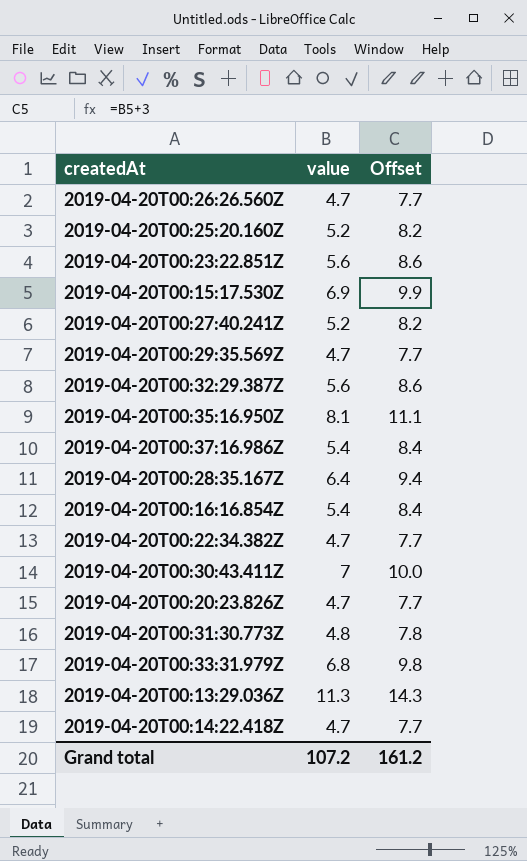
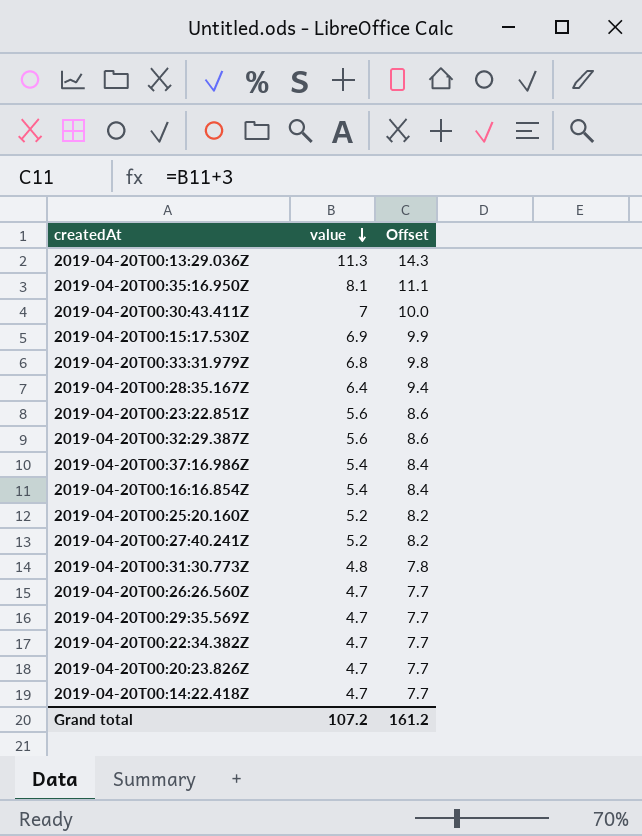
row order: none -> value descending

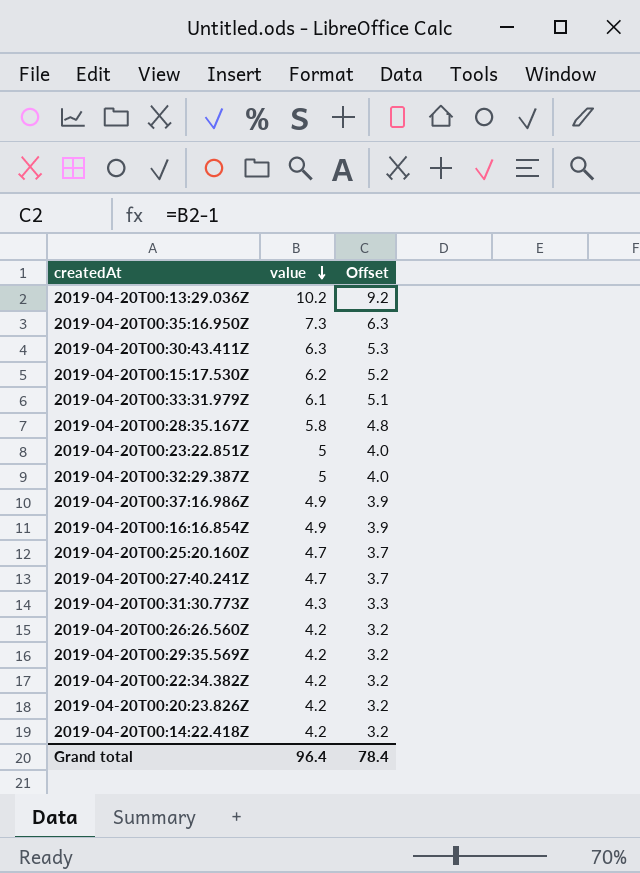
column Offset | formula: [value] + 3 -> [value] - 1
2019-04-20T00:13:29.036Z | value: 11.3 -> 10.2
2019-04-20T00:35:16.950Z | value: 8.1 -> 7.3
2019-04-20T00:30:43.411Z | value: 7 -> 6.3
2019-04-20T00:15:17.530Z | value: 6.9 -> 6.2
2019-04-20T00:33:31.979Z | value: 6.8 -> 6.1
2019-04-20T00:28:35.167Z | value: 6.4 -> 5.8
2019-04-20T00:23:22.851Z | value: 5.6 -> 5
2019-04-20T00:32:29.387Z | value: 5.6 -> 5
2019-04-20T00:37:16.986Z | value: 5.4 -> 4.9
2019-04-20T00:16:16.854Z | value: 5.4 -> 4.9
2019-04-20T00:25:20.160Z | value: 5.2 -> 4.7
2019-04-20T00:27:40.241Z | value: 5.2 -> 4.7
2019-04-20T00:31:30.773Z | value: 4.8 -> 4.3
2019-04-20T00:26:26.560Z | value: 4.7 -> 4.2
2019-04-20T00:29:35.569Z | value: 4.7 -> 4.2
2019-04-20T00:22:34.382Z | value: 4.7 -> 4.2
2019-04-20T00:20:23.826Z | value: 4.7 -> 4.2
2019-04-20T00:14:22.418Z | value: 4.7 -> 4.2
Grand total | value: 107.2 -> 96.4
Grand total | Offset: 161.2 -> 78.4

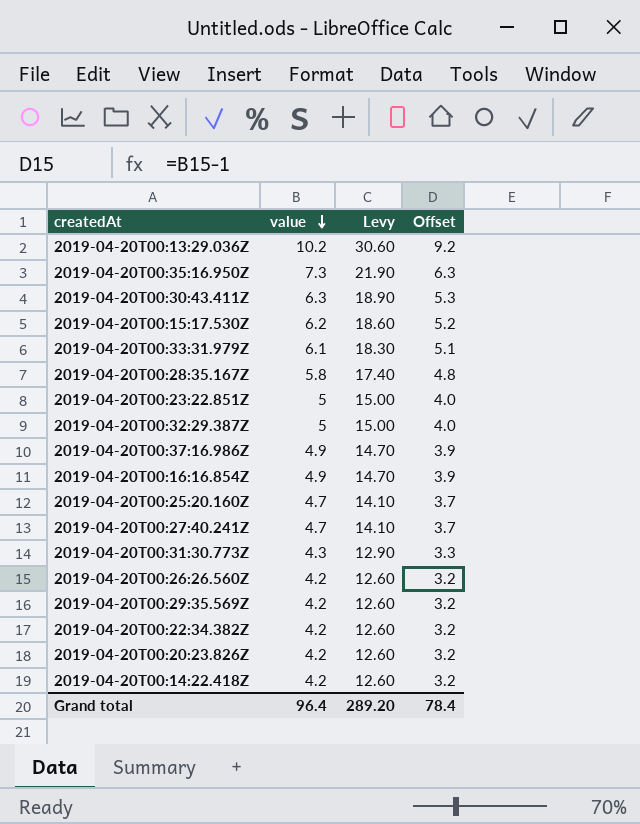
column Levy | formula: none -> [value] * 3

